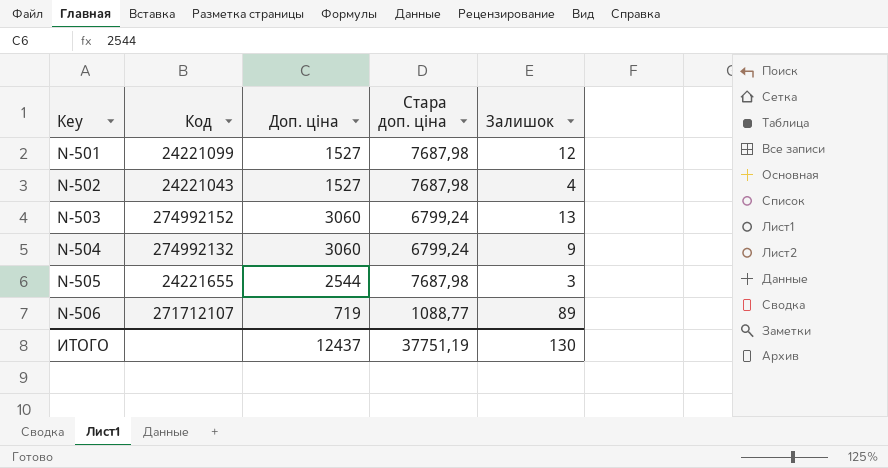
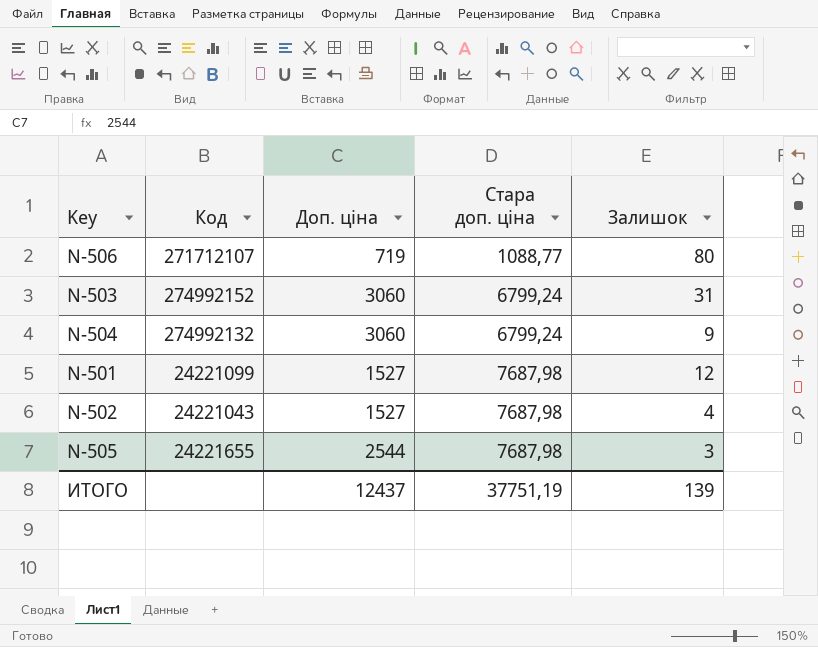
row order: Key ascending -> Стара доп. ціна ascending
N-506 | Залишок: 89 -> 80
N-503 | Залишок: 13 -> 31
ИТОГО | Залишок: 130 -> 139

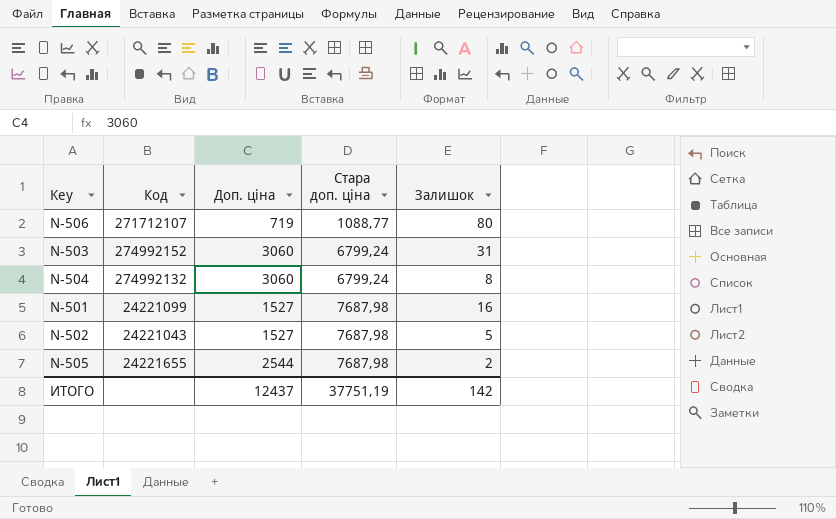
N-504 | Залишок: 9 -> 8
N-501 | Залишок: 12 -> 16
N-502 | Залишок: 4 -> 5
N-505 | Залишок: 3 -> 2
ИТОГО | Залишок: 139 -> 142

